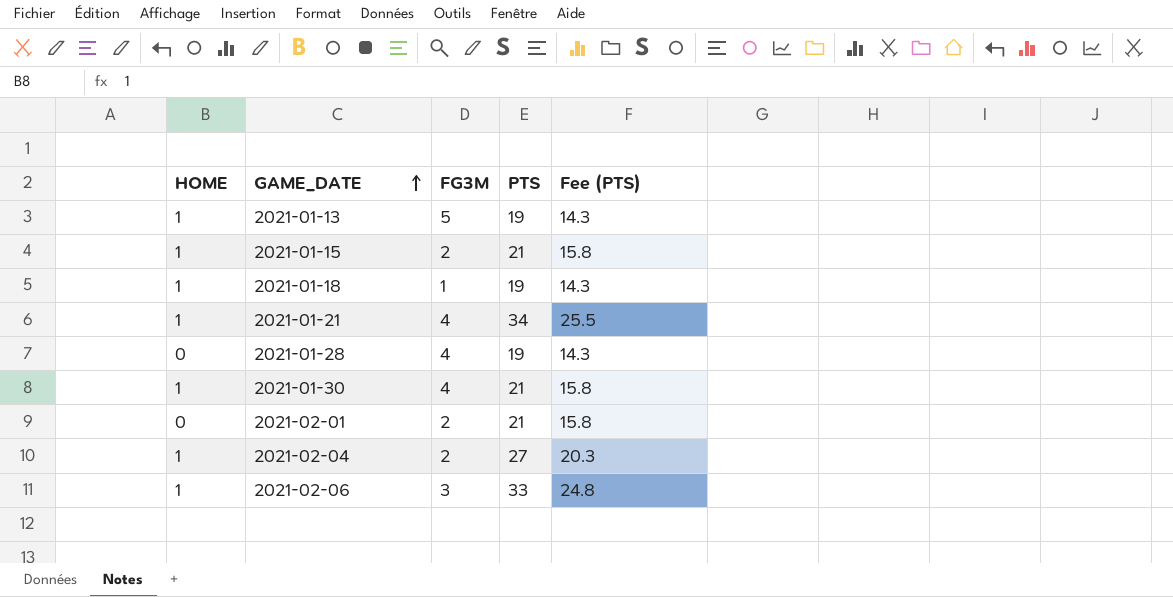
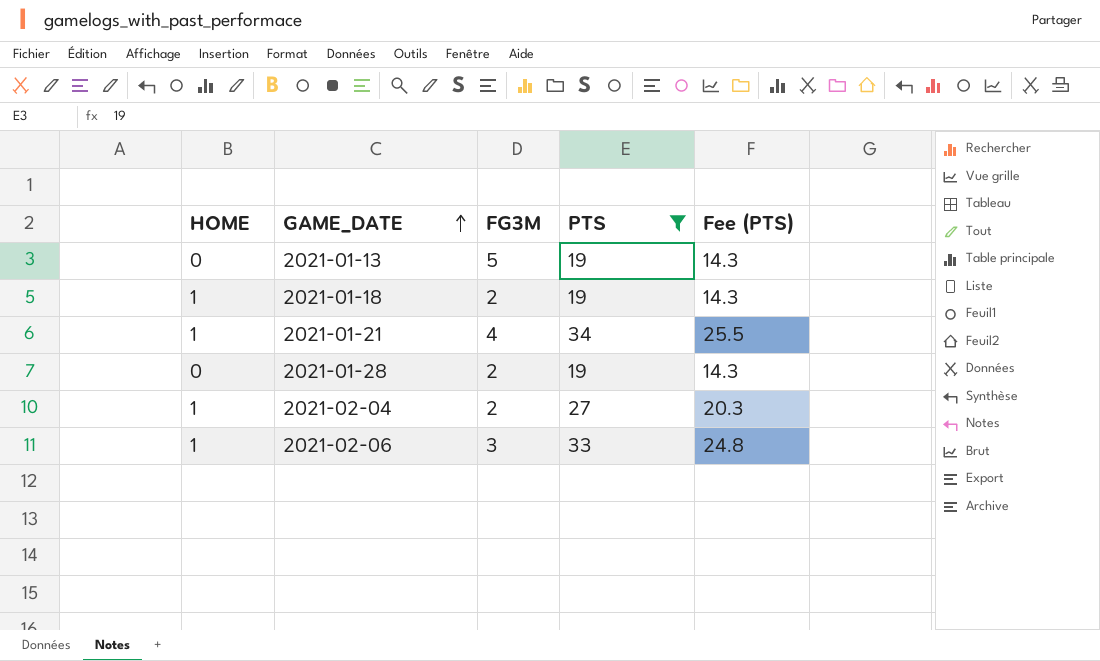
filter: none -> PTS != 21
2021-01-13 | HOME: 1 -> 0
2021-01-18 | FG3M: 1 -> 2
2021-01-28 | FG3M: 4 -> 2

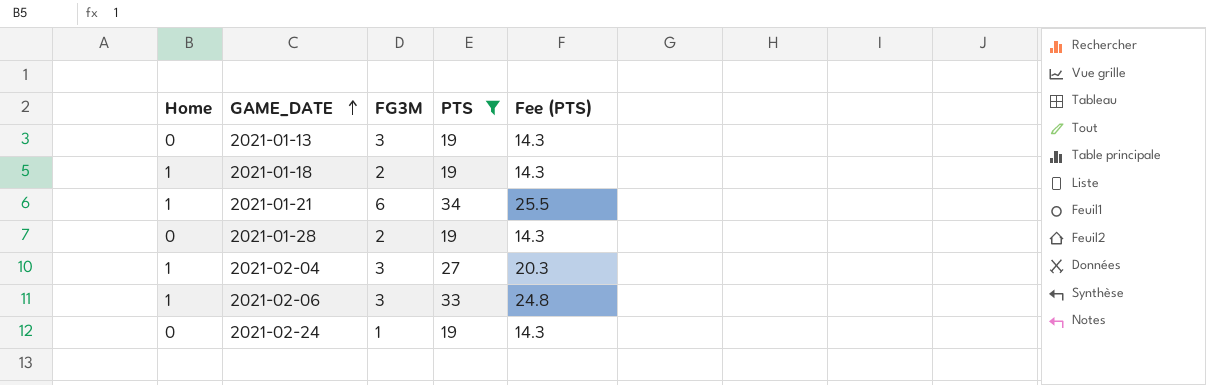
column name: HOME -> Home
2021-01-13 | FG3M: 5 -> 3
2021-01-21 | FG3M: 4 -> 6
2021-02-04 | FG3M: 2 -> 3
row 2021-02-24: none -> 0 | 1 | 19 | 14.3

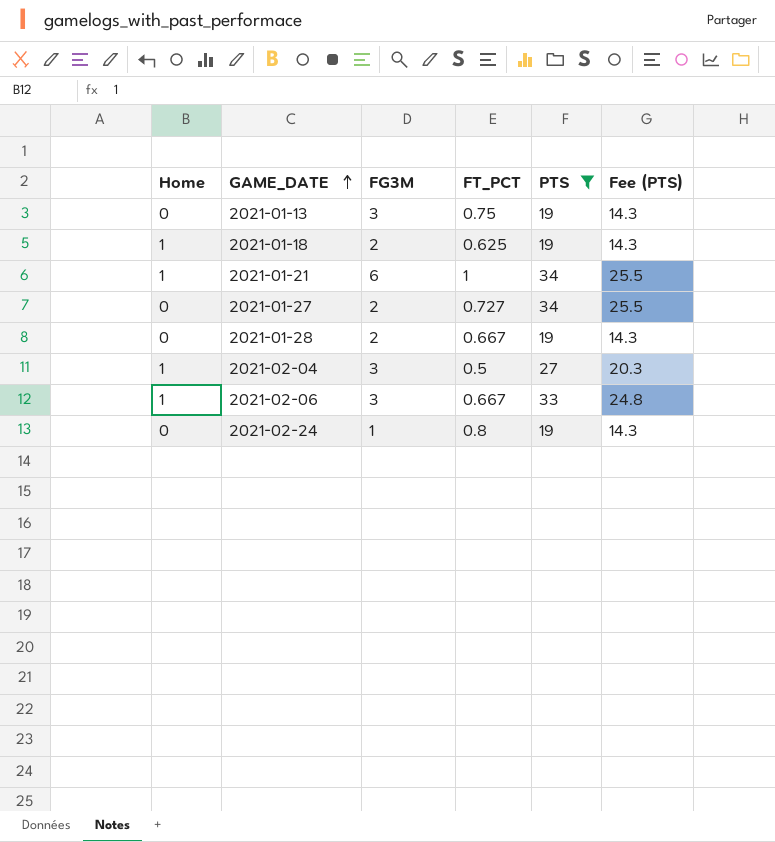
column FT_PCT | position: none -> 4
row 2021-01-27: none -> 0 | 2 | 0.727 | 34 | 25.5

